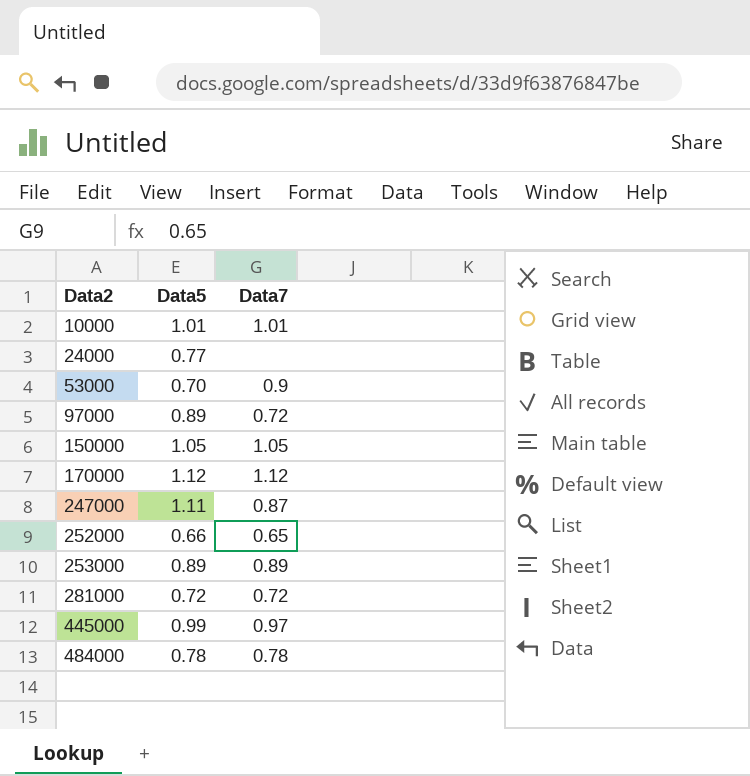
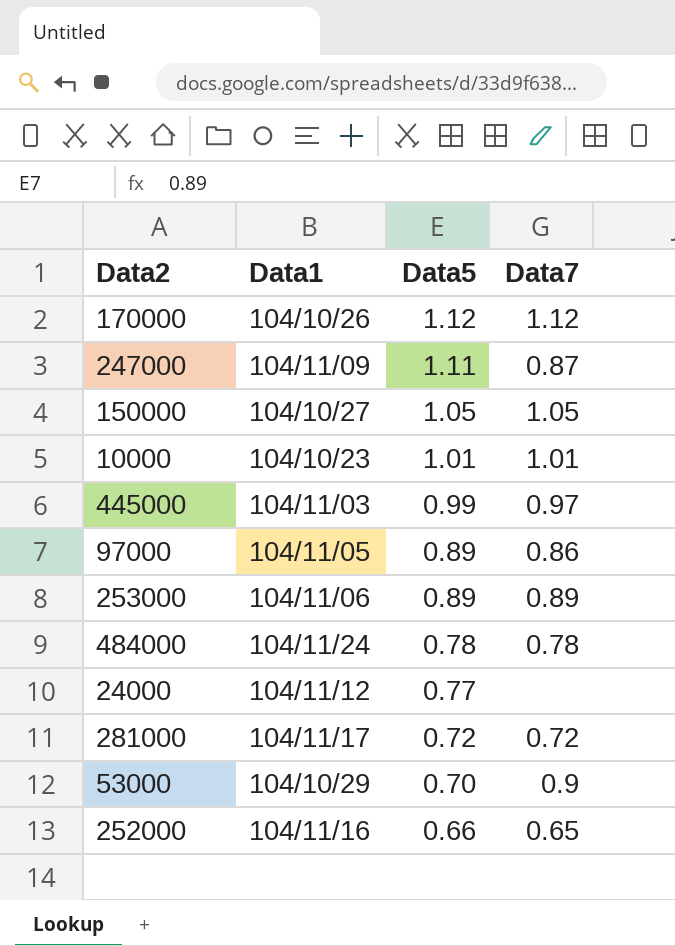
row order: Data2 ascending -> Data5 descending
column Data1 | position: none -> 2
97000 | Data7: 0.72 -> 0.86

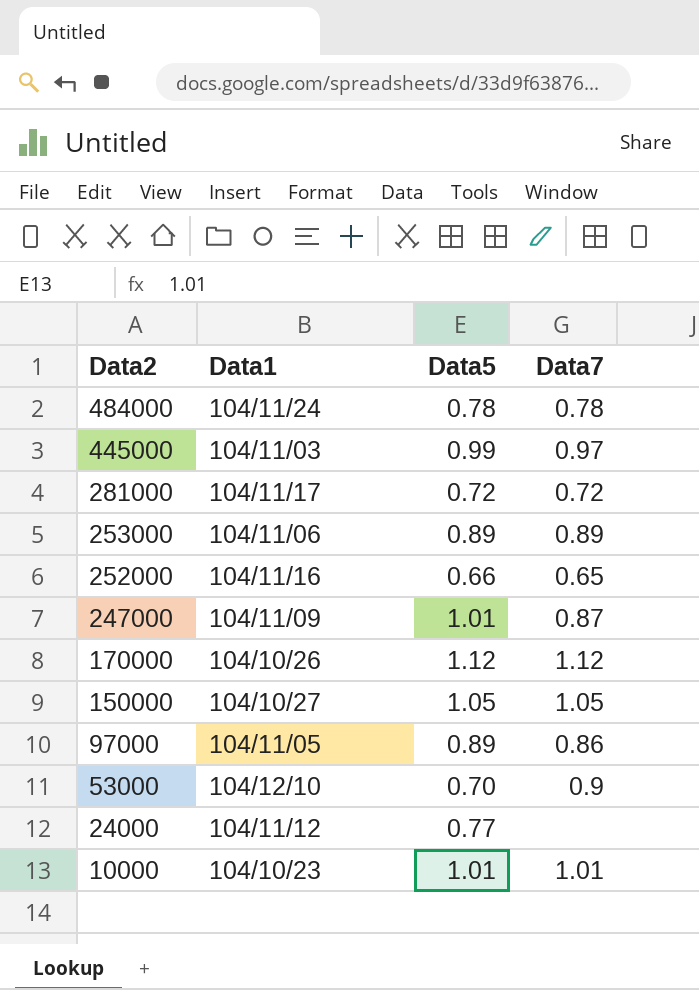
row order: Data5 descending -> Data2 descending
247000 | Data5: 1.11 -> 1.01
53000 | Data1: 104/10/29 -> 104/12/10

